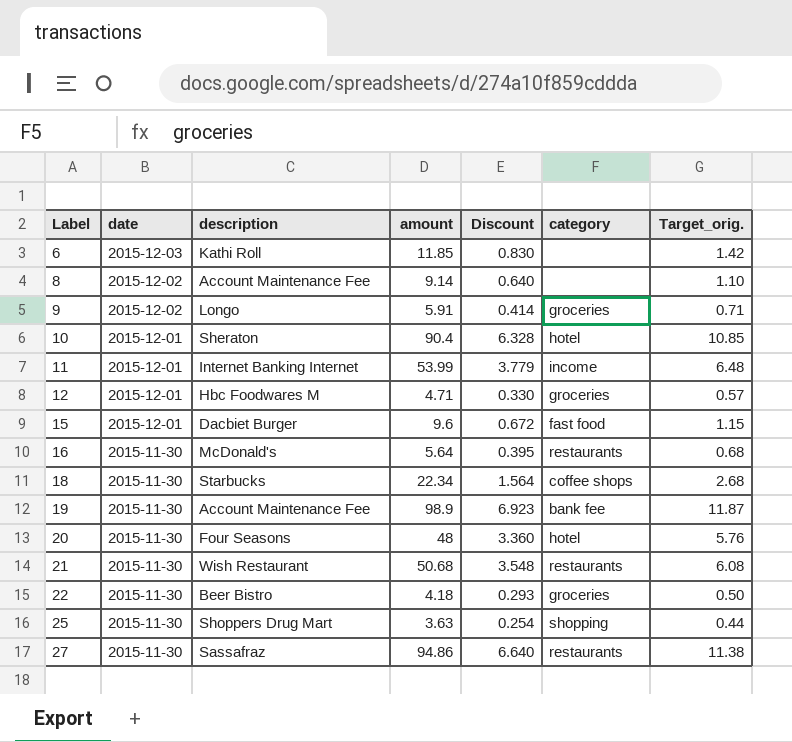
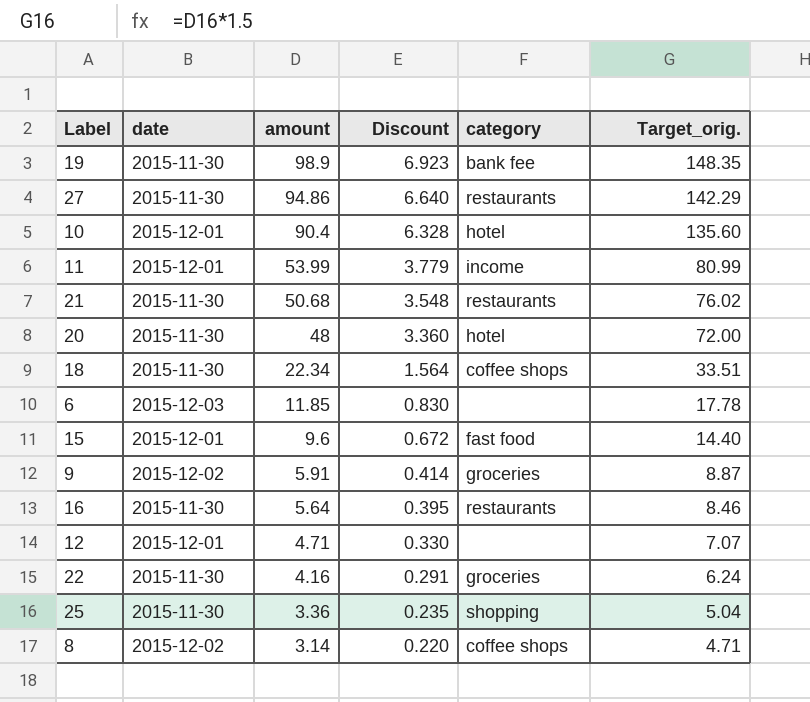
row order: Label ascending -> amount descending
column description | position: 3 -> none
column Target_orig. | formula: [amount] * 0.12 -> [amount] * 1.5
12 | category: groceries -> none
22 | amount: 4.18 -> 4.16
22 | Discount: 0.293 -> 0.291
25 | amount: 3.63 -> 3.36
25 | Discount: 0.254 -> 0.235
8 | amount: 9.14 -> 3.14
8 | Discount: 0.640 -> 0.220
8 | category: none -> coffee shops

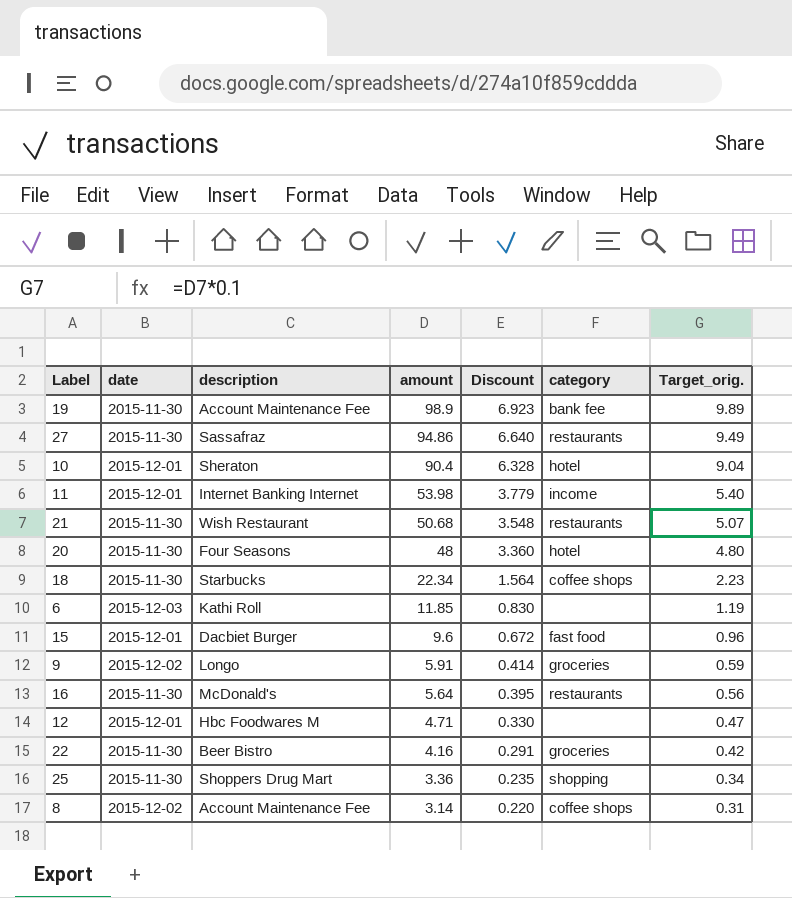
column description | position: none -> 3
column Target_orig. | formula: [amount] * 1.5 -> [amount] * 0.1
11 | amount: 53.99 -> 53.98

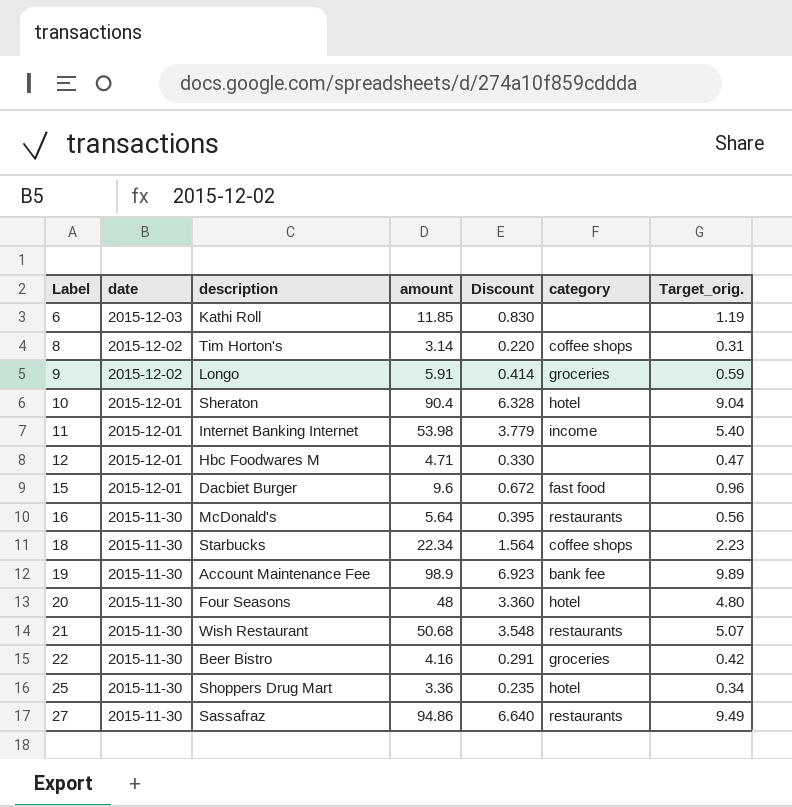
row order: amount descending -> Label ascending
8 | description: Account Maintenance Fee -> Tim Horton's
25 | category: shopping -> hotel

